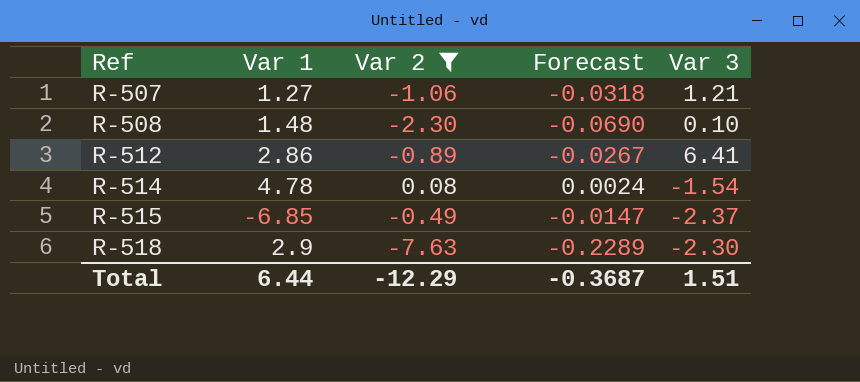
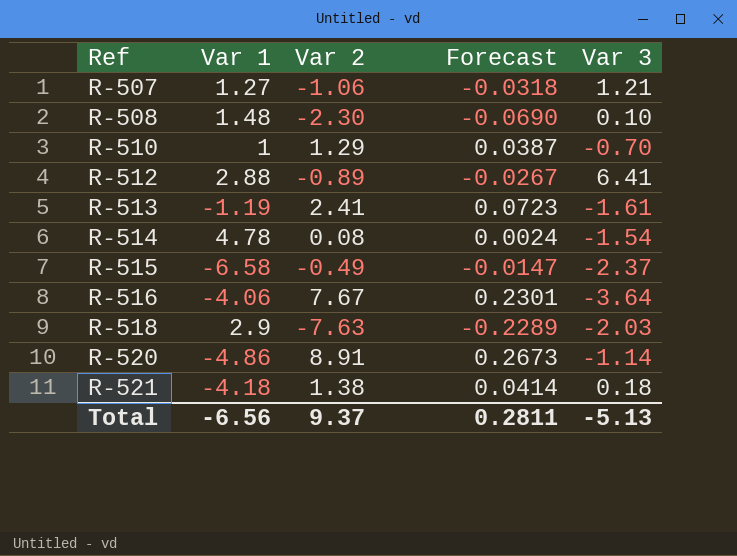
filter: Var 2 <= 0.08 -> none
R-512 | Var 1: 2.86 -> 2.88
R-515 | Var 1: -6.85 -> -6.58
R-518 | Var 3: -2.30 -> -2.03
Total | Var 1: 6.44 -> -6.56
Total | Var 2: -12.29 -> 9.37
Total | Forecast: -0.3687 -> 0.2811
Total | Var 3: 1.51 -> -5.13

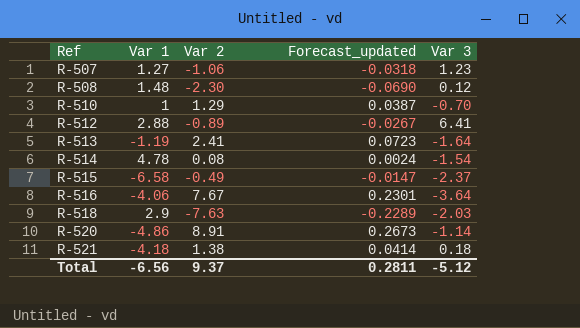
column name: Forecast -> Forecast_updated
R-507 | Var 3: 1.21 -> 1.23
R-508 | Var 3: 0.10 -> 0.12
R-513 | Var 3: -1.61 -> -1.64
Total | Var 3: -5.13 -> -5.12

